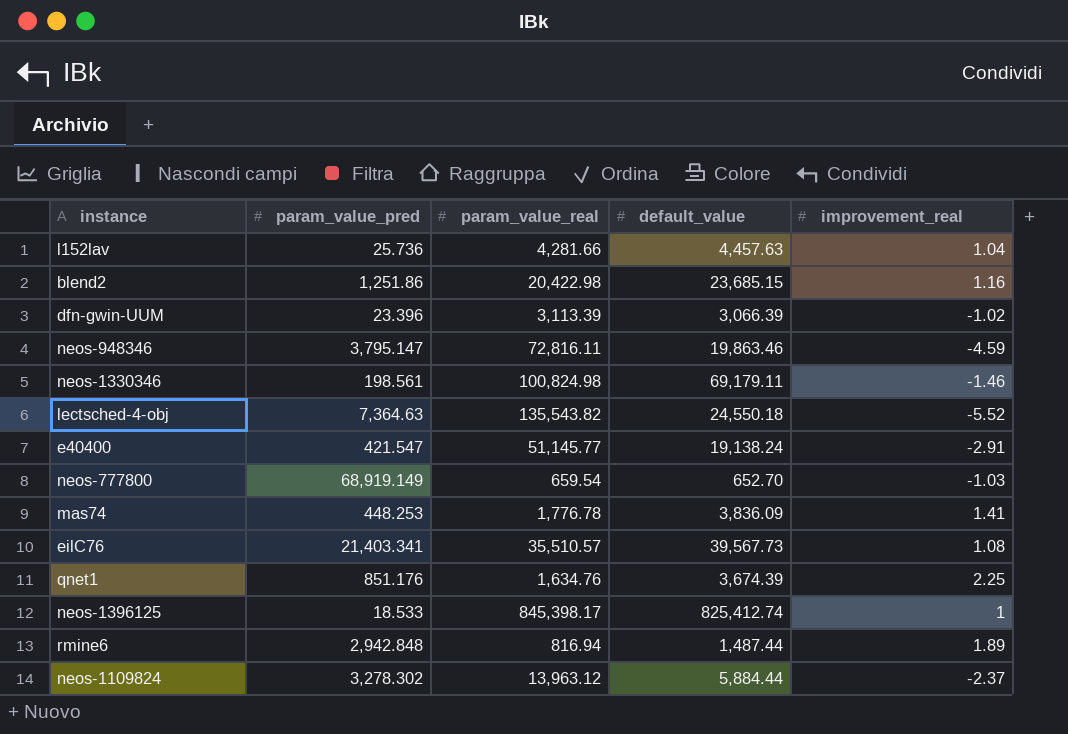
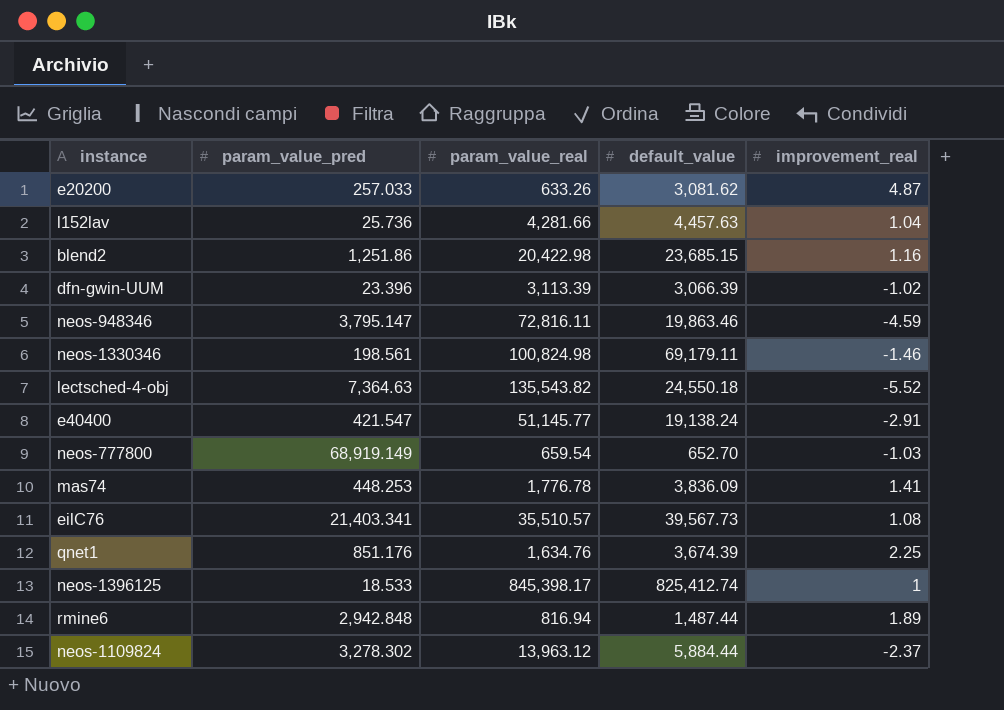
row e20200: none -> 257.033 | 633.26 | 3,081.62 | 4.87

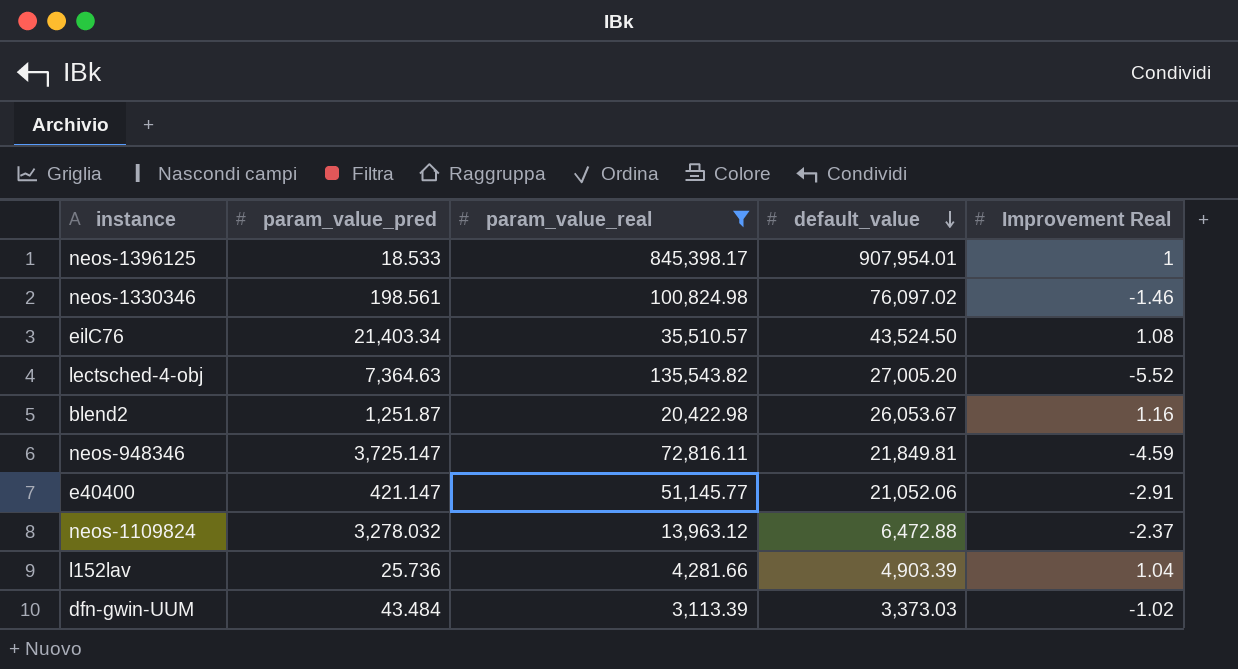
filter: none -> param_value_real >= 3,113.39
row order: none -> default_value descending
column name: improvement_real -> Improvement Real
neos-1396125 | default_value: 825,412.74 -> 907,954.01
neos-1330346 | default_value: 69,179.11 -> 76,097.02
eilC76 | param_value_pred: 21,403.341 -> 21,403.34
eilC76 | default_value: 39,567.73 -> 43,524.50
lectsched-4-obj | default_value: 24,550.18 -> 27,005.20
blend2 | param_value_pred: 1,251.86 -> 1,251.87
blend2 | default_value: 23,685.15 -> 26,053.67
neos-948346 | param_value_pred: 3,795.147 -> 3,725.147
neos-948346 | default_value: 19,863.46 -> 21,849.81
e40400 | param_value_pred: 421.547 -> 421.147
e40400 | default_value: 19,138.24 -> 21,052.06
neos-1109824 | param_value_pred: 3,278.302 -> 3,278.032
neos-1109824 | default_value: 5,884.44 -> 6,472.88
l152lav | default_value: 4,457.63 -> 4,903.39
dfn-gwin-UUM | param_value_pred: 23.396 -> 43.484
dfn-gwin-UUM | default_value: 3,066.39 -> 3,373.03

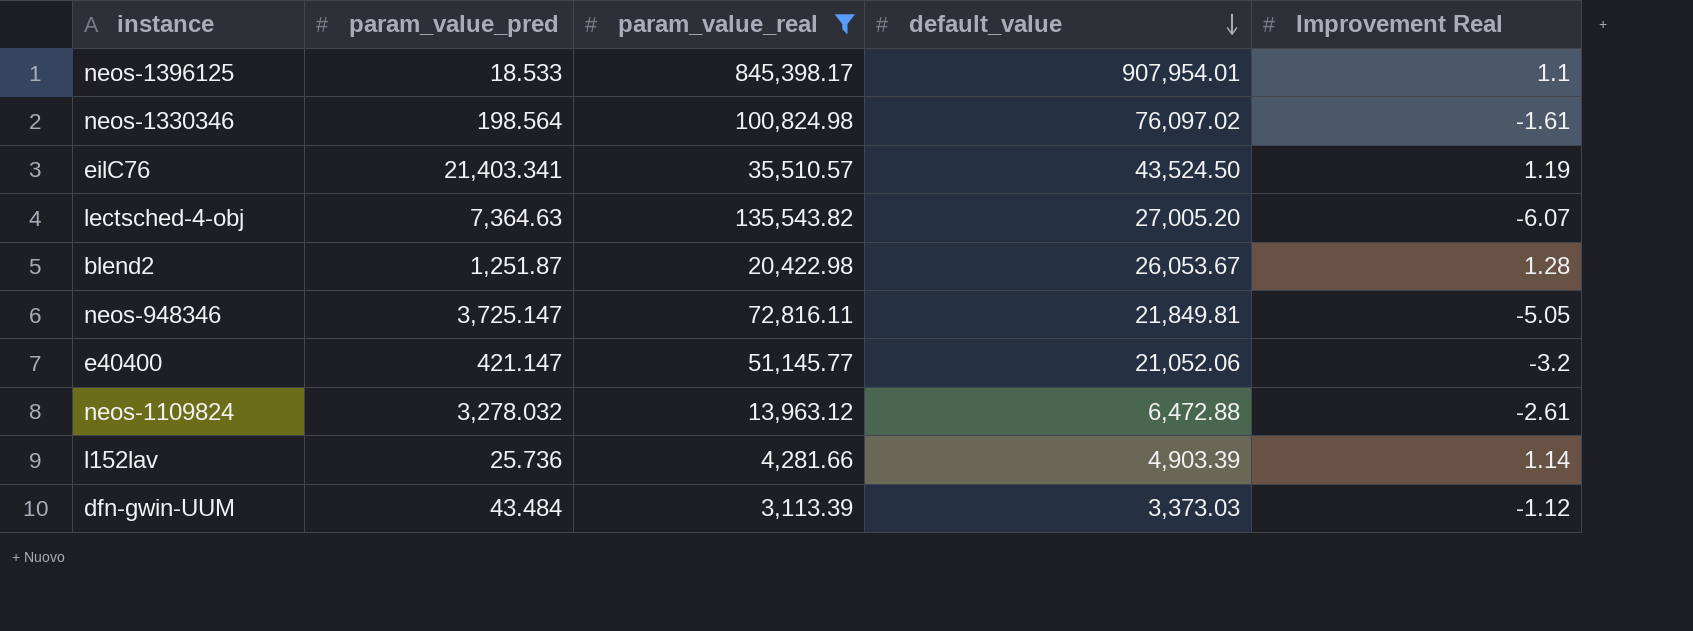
neos-1396125 | Improvement Real: 1 -> 1.1
neos-1330346 | param_value_pred: 198.561 -> 198.564
neos-1330346 | Improvement Real: -1.46 -> -1.61
eilC76 | param_value_pred: 21,403.34 -> 21,403.341
eilC76 | Improvement Real: 1.08 -> 1.19
lectsched-4-obj | Improvement Real: -5.52 -> -6.07
blend2 | Improvement Real: 1.16 -> 1.28
neos-948346 | Improvement Real: -4.59 -> -5.05
e40400 | Improvement Real: -2.91 -> -3.2
neos-1109824 | Improvement Real: -2.37 -> -2.61
l152lav | Improvement Real: 1.04 -> 1.14
dfn-gwin-UUM | Improvement Real: -1.02 -> -1.12

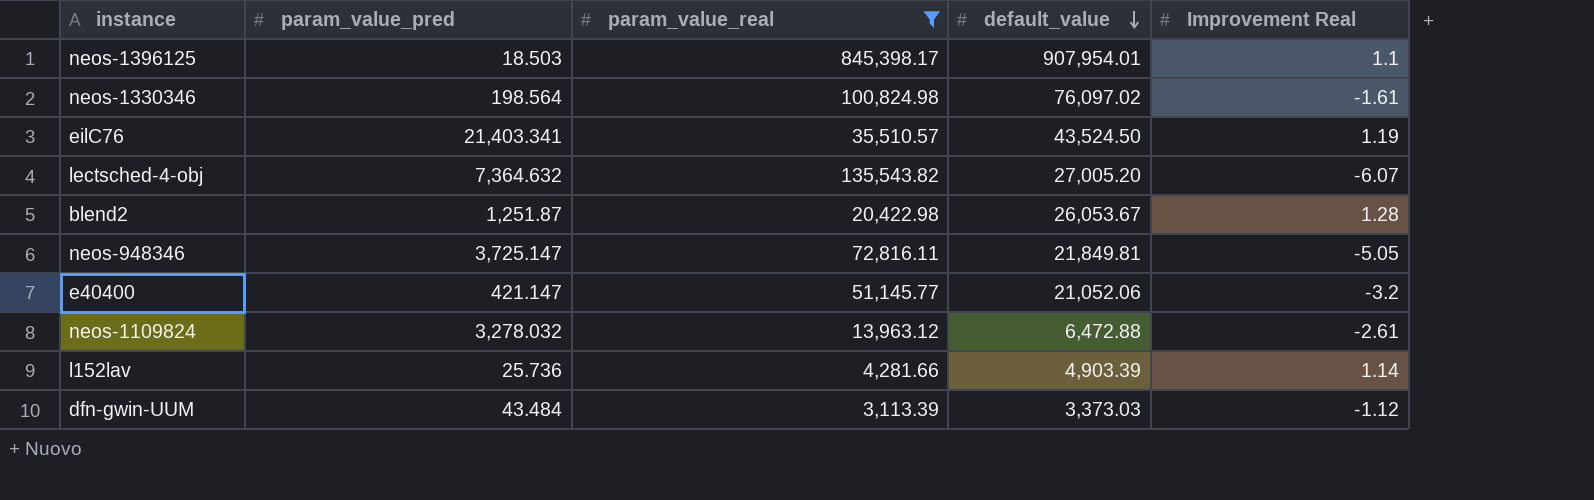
neos-1396125 | param_value_pred: 18.533 -> 18.503
lectsched-4-obj | param_value_pred: 7,364.63 -> 7,364.632

